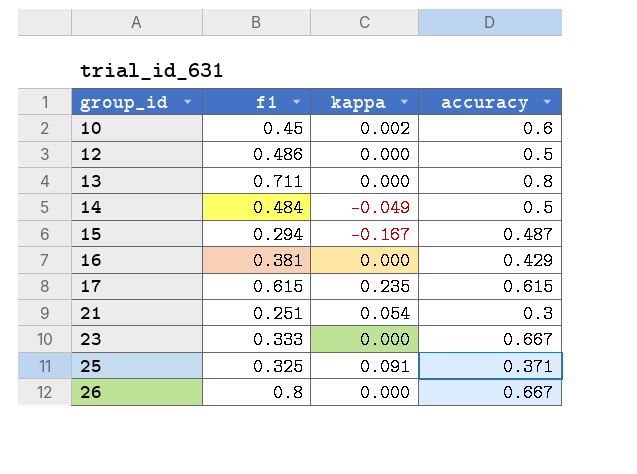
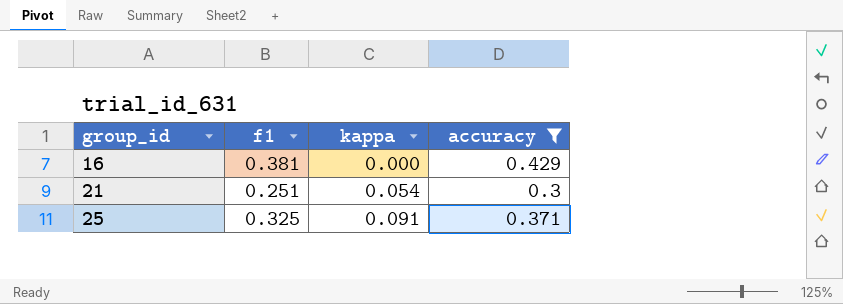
filter: none -> accuracy <= 0.429

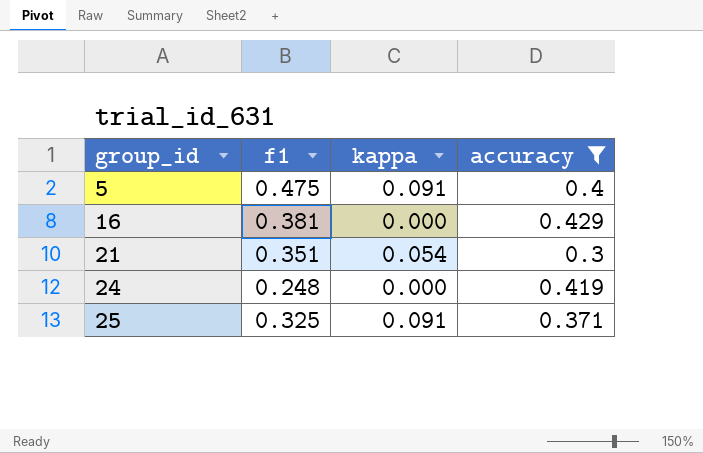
row 5: none -> 0.475 | 0.091 | 0.4
21 | f1: 0.251 -> 0.351
row 24: none -> 0.248 | 0.000 | 0.419

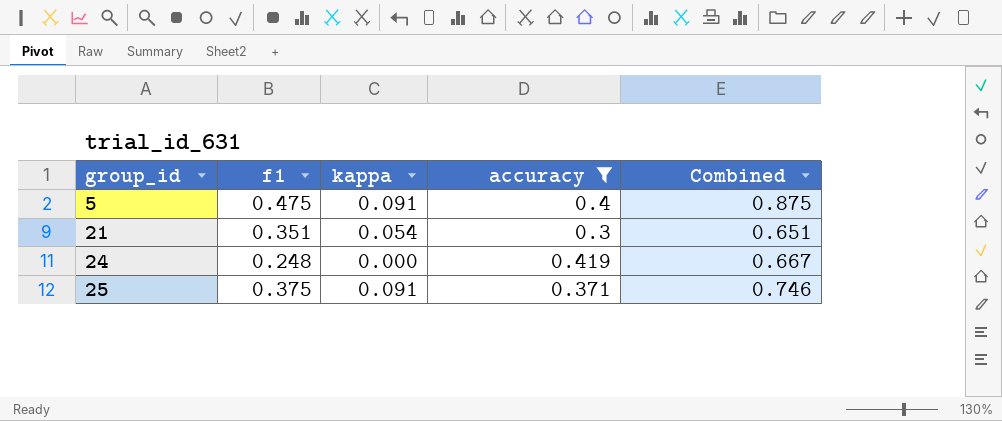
column Combined | formula: none -> [f1] + [accuracy]
row 16: 0.381 | 0.000 | 0.429 -> none
25 | f1: 0.325 -> 0.375

